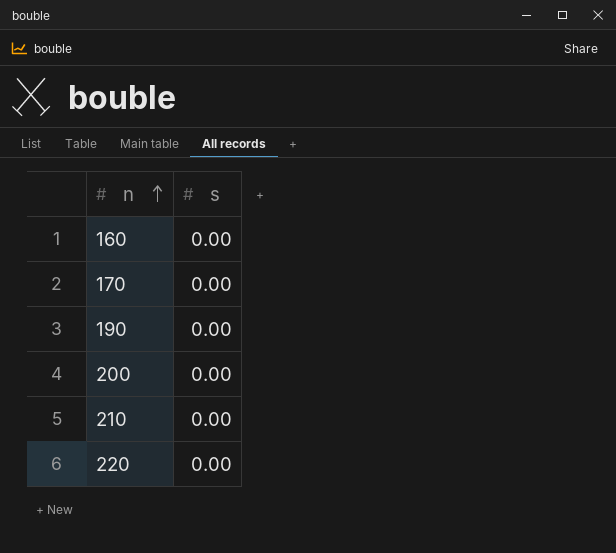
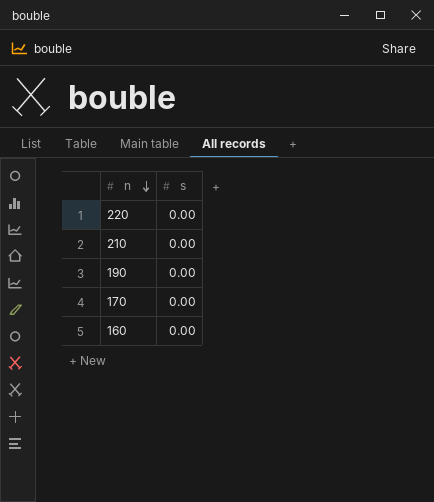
row order: n ascending -> n descending
row 200: 0.00 -> none

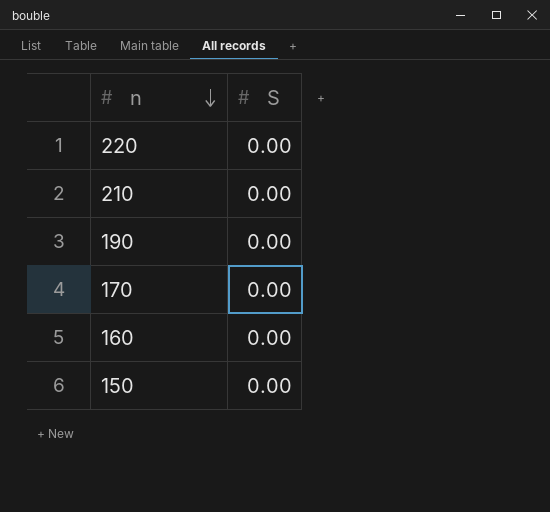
column name: s -> S
row 150: none -> 0.00

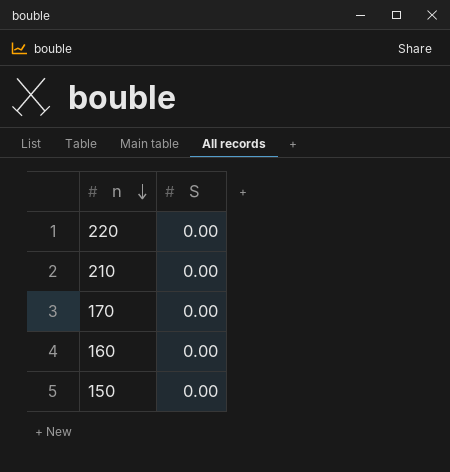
row 190: 0.00 -> none

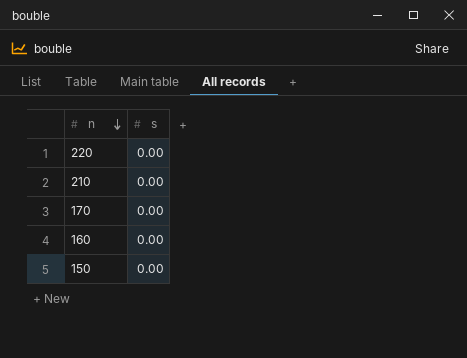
column name: S -> s

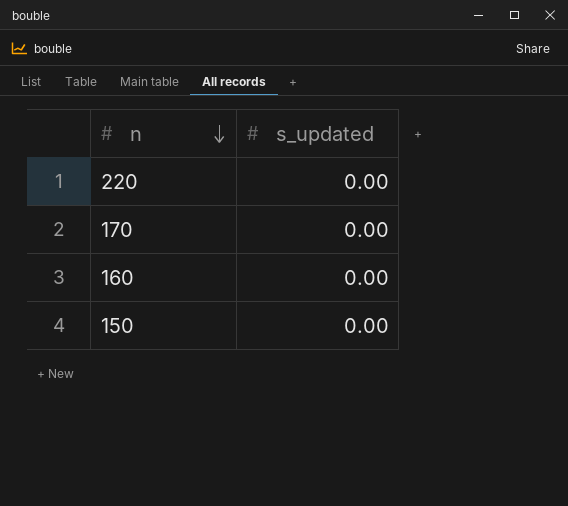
column name: s -> s_updated
row 210: 0.00 -> none

